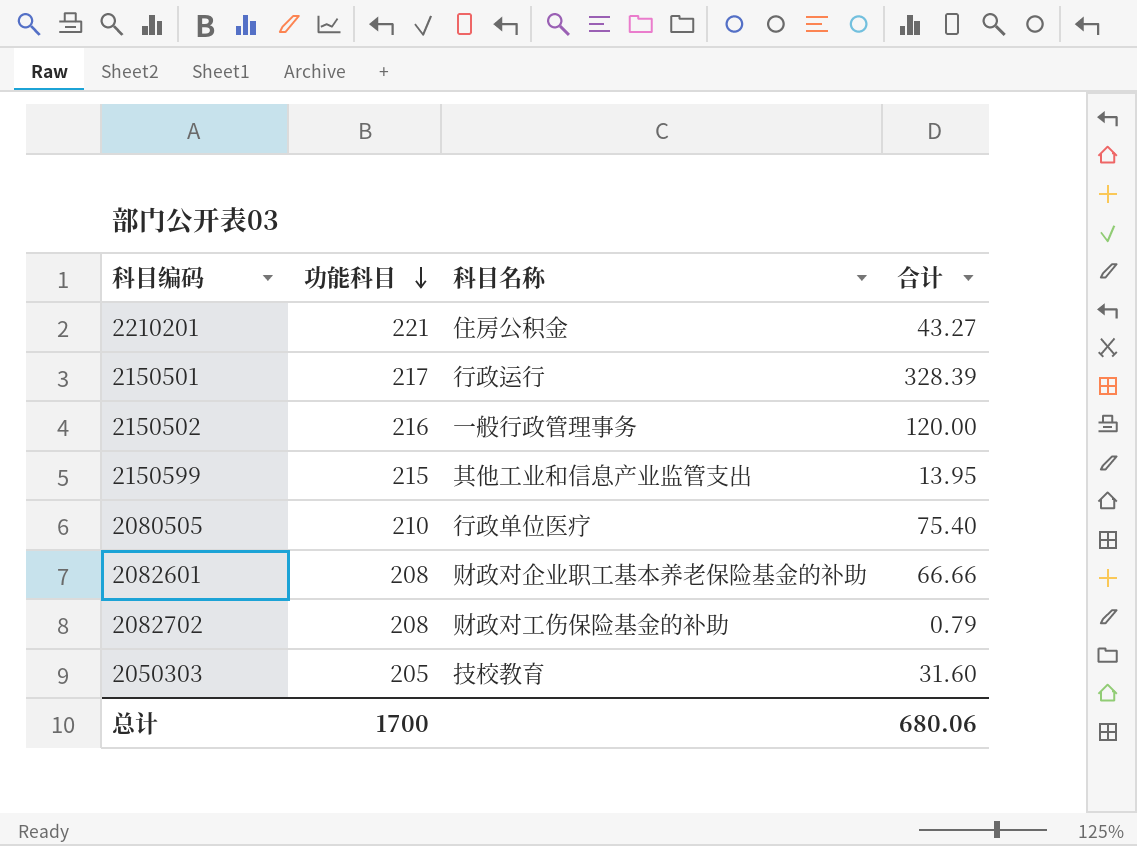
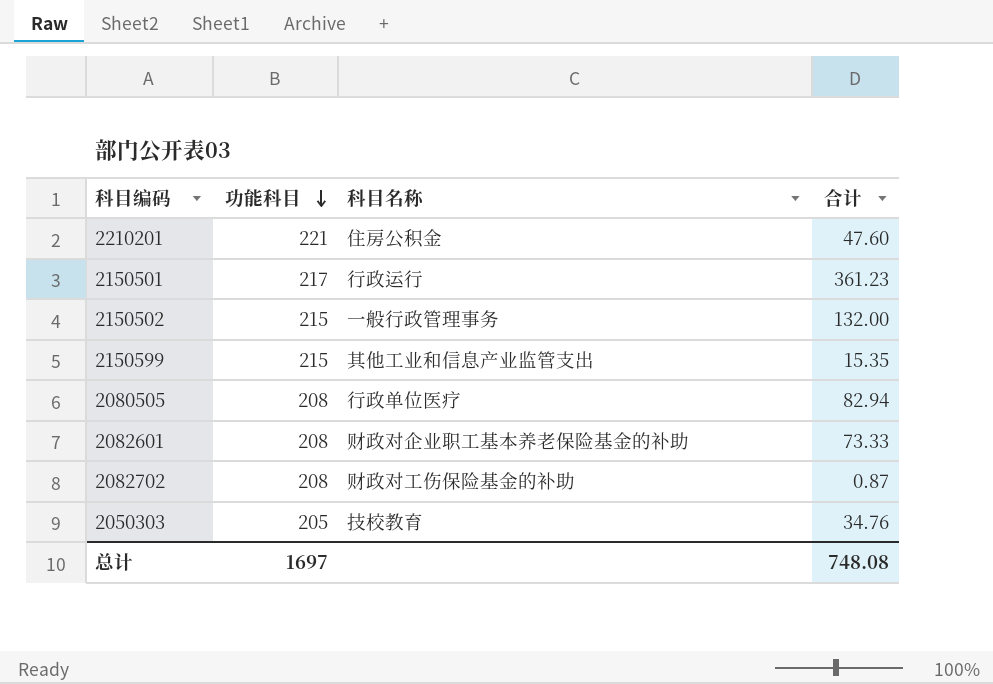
2210201 | 合计: 43.27 -> 47.60
2150501 | 合计: 328.39 -> 361.23
2150502 | 功能科目: 216 -> 215
2150502 | 合计: 120.00 -> 132.00
2150599 | 合计: 13.95 -> 15.35
2080505 | 功能科目: 210 -> 208
2080505 | 合计: 75.40 -> 82.94
2082601 | 合计: 66.66 -> 73.33
2082702 | 合计: 0.79 -> 0.87
2050303 | 合计: 31.60 -> 34.76
总计 | 功能科目: 1700 -> 1697
总计 | 合计: 680.06 -> 748.08

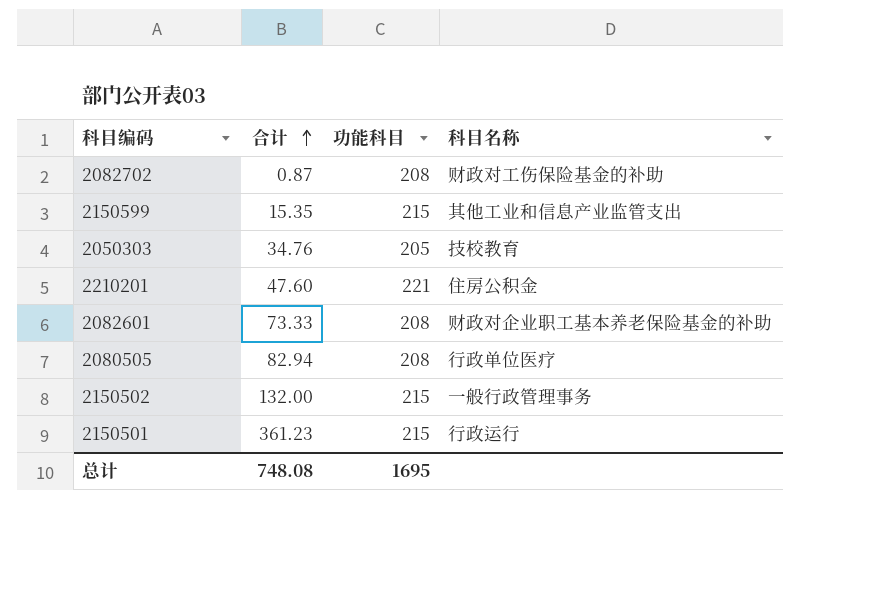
row order: 功能科目 descending -> 合计 ascending
column 合计 | position: 4 -> 2
2150501 | 功能科目: 217 -> 215
总计 | 功能科目: 1697 -> 1695

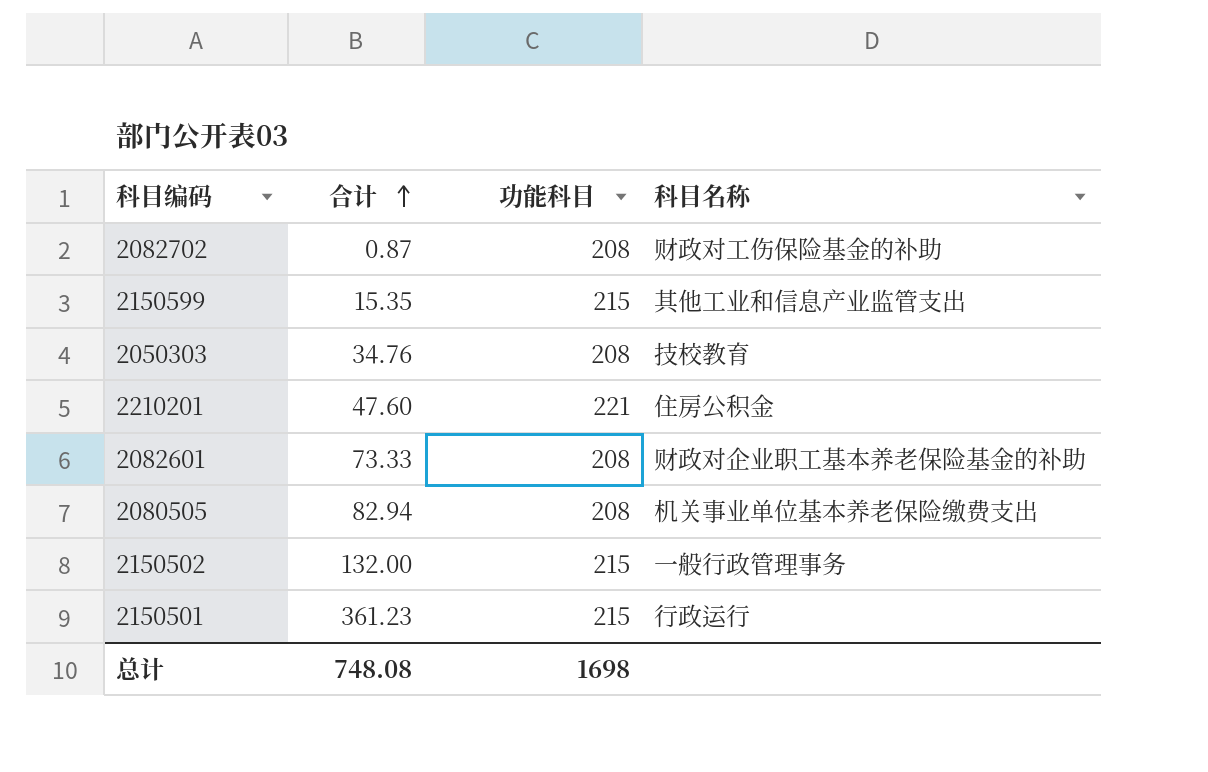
2050303 | 功能科目: 205 -> 208
2080505 | 科目名称: 行政单位医疗 -> 机关事业单位基本养老保险缴费支出
总计 | 功能科目: 1695 -> 1698

